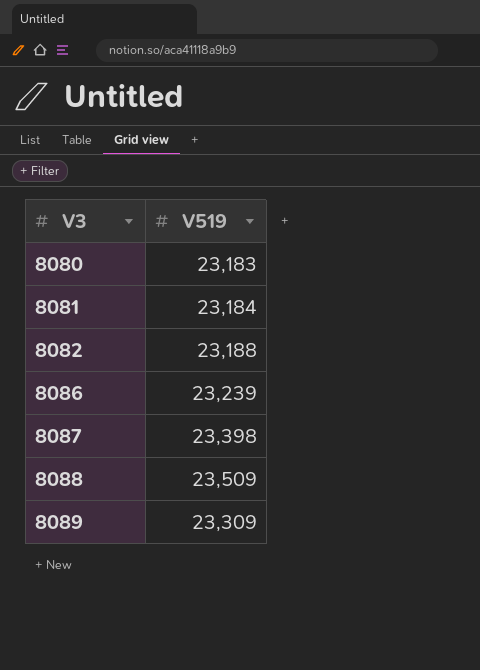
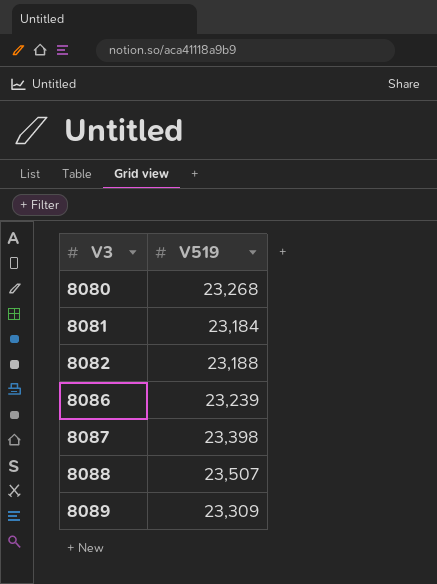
8080 | V519: 23,183 -> 23,268
8088 | V519: 23,509 -> 23,507

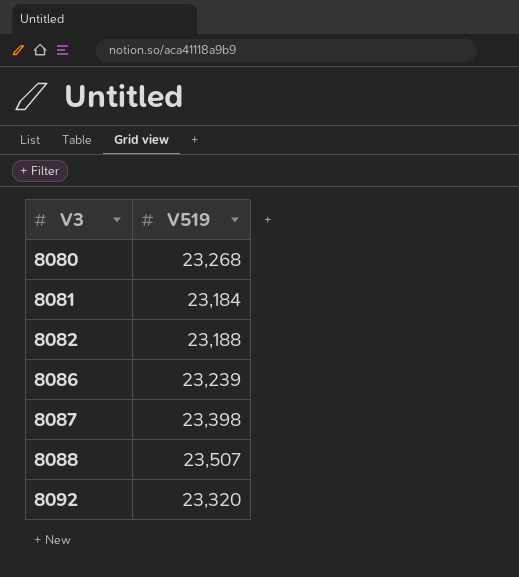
row 8089: 23,309 -> none
row 8092: none -> 23,320

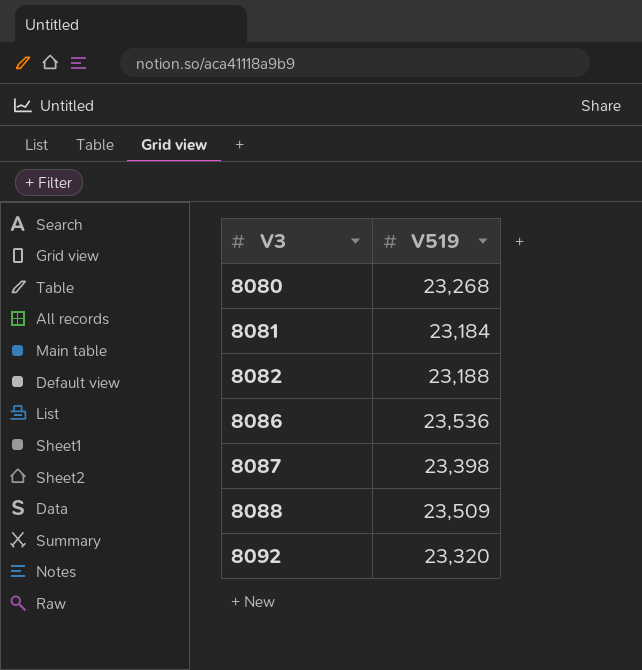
8086 | V519: 23,239 -> 23,536
8088 | V519: 23,507 -> 23,509

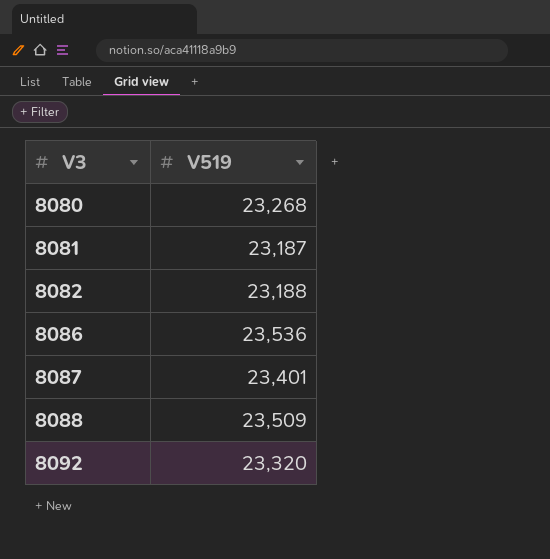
8081 | V519: 23,184 -> 23,187
8087 | V519: 23,398 -> 23,401

